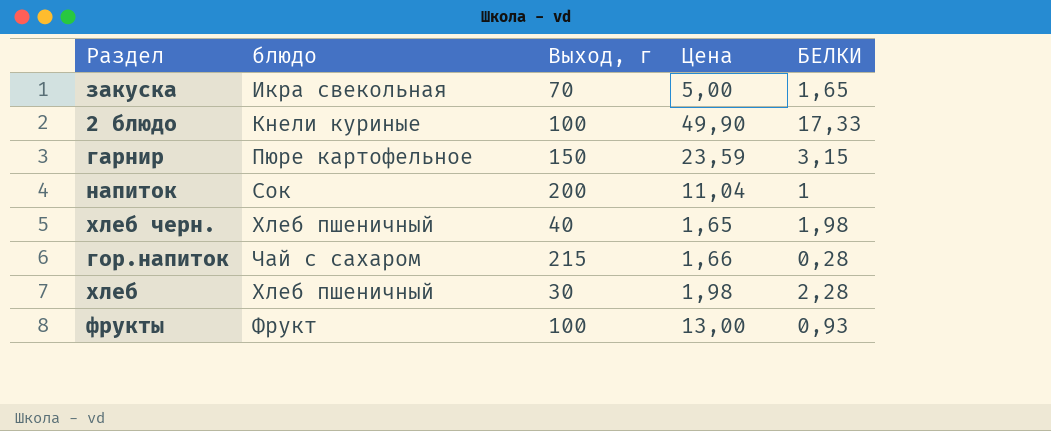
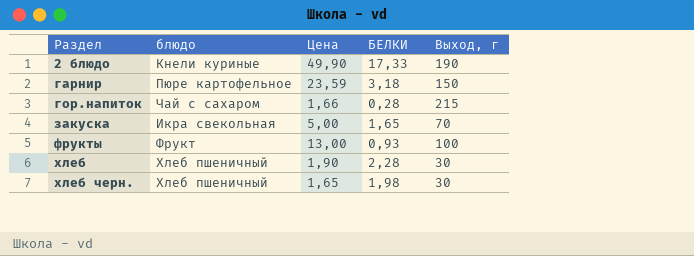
row order: none -> Раздел ascending
column Выход, г | position: 3 -> 5
row напиток: Сок | 200 | 11,04 | 1 -> none
2 блюдо | Выход, г: 100 -> 190
гарнир | БЕЛКИ: 3,15 -> 3,18
хлеб | Цена: 1,98 -> 1,90
хлеб черн. | Выход, г: 40 -> 30

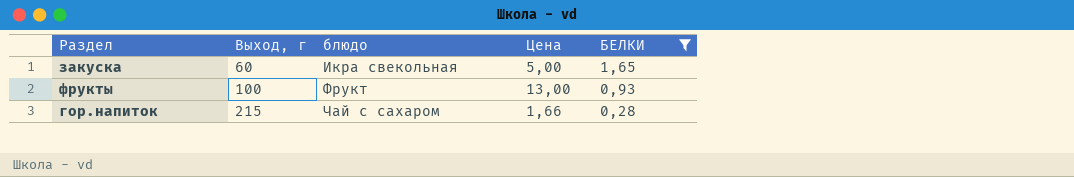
filter: none -> БЕЛКИ <= 1,65
row order: Раздел ascending -> Выход, г ascending
column Выход, г | position: 5 -> 2
закуска | Выход, г: 70 -> 60

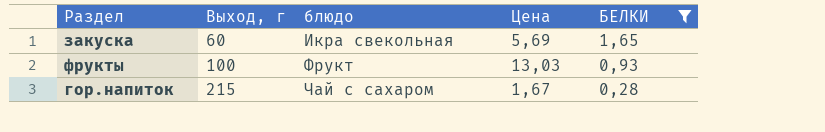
закуска | Цена: 5,00 -> 5,69
фрукты | Цена: 13,00 -> 13,03
гор.напиток | Цена: 1,66 -> 1,67

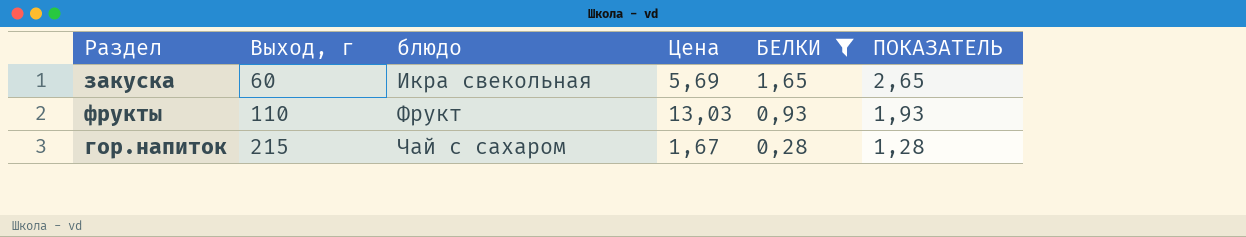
column ПОКАЗАТЕЛЬ | formula: none -> [БЕЛКИ] + 1
фрукты | Выход, г: 100 -> 110

